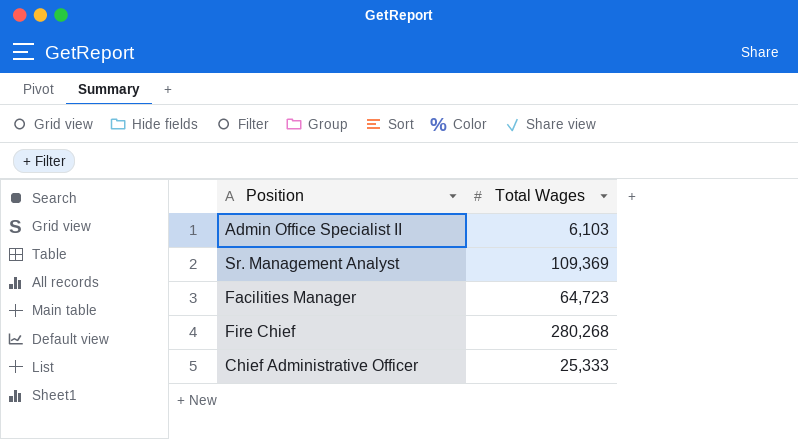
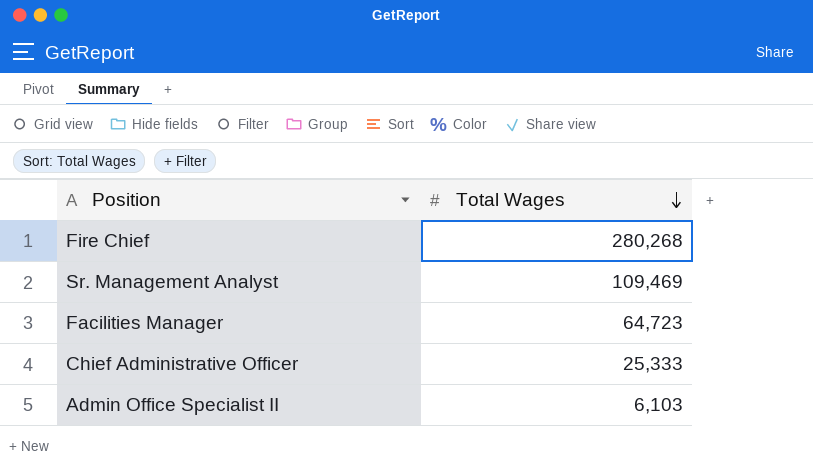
row order: none -> Total Wages descending
Sr. Management Analyst | Total Wages: 109,369 -> 109,469

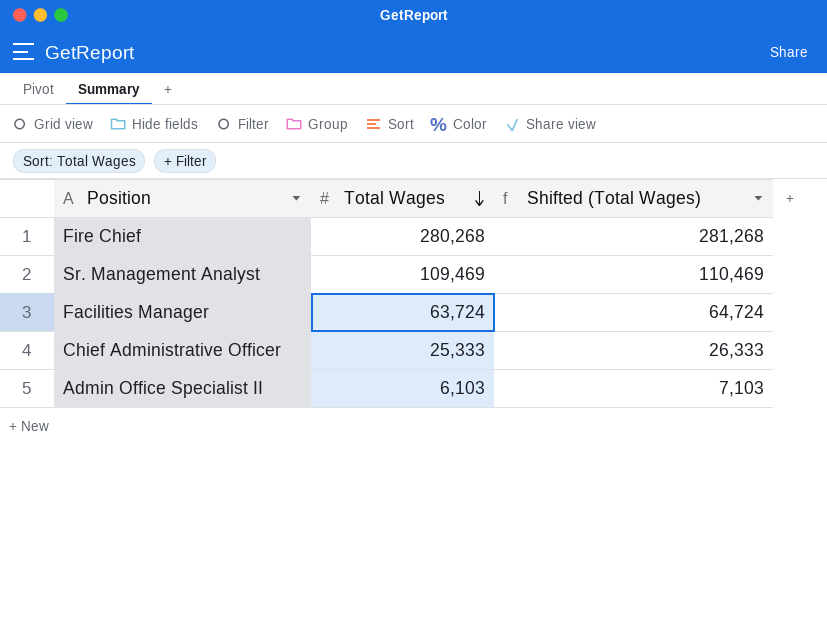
column Shifted (Total Wages) | formula: none -> [Total Wages] + 1000
Facilities Manager | Total Wages: 64,723 -> 63,724

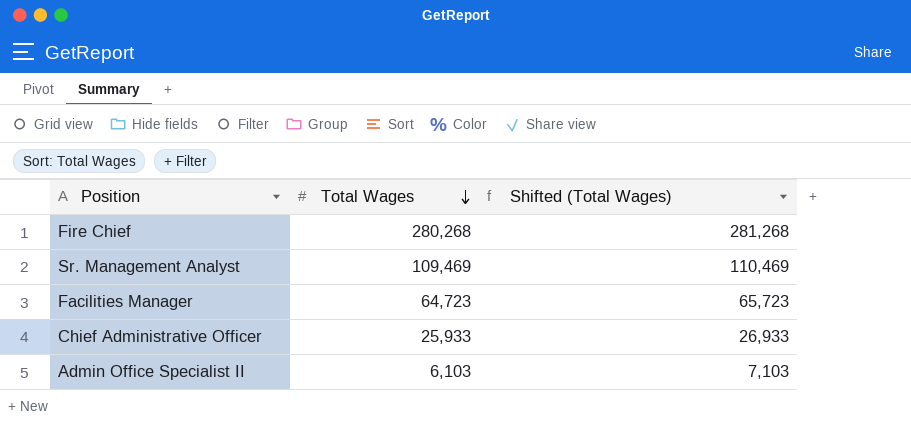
Facilities Manager | Total Wages: 63,724 -> 64,723
Facilities Manager | Shifted (Total Wages): 64,724 -> 65,723
Chief Administrative Officer | Total Wages: 25,333 -> 25,933
Chief Administrative Officer | Shifted (Total Wages): 26,333 -> 26,933

